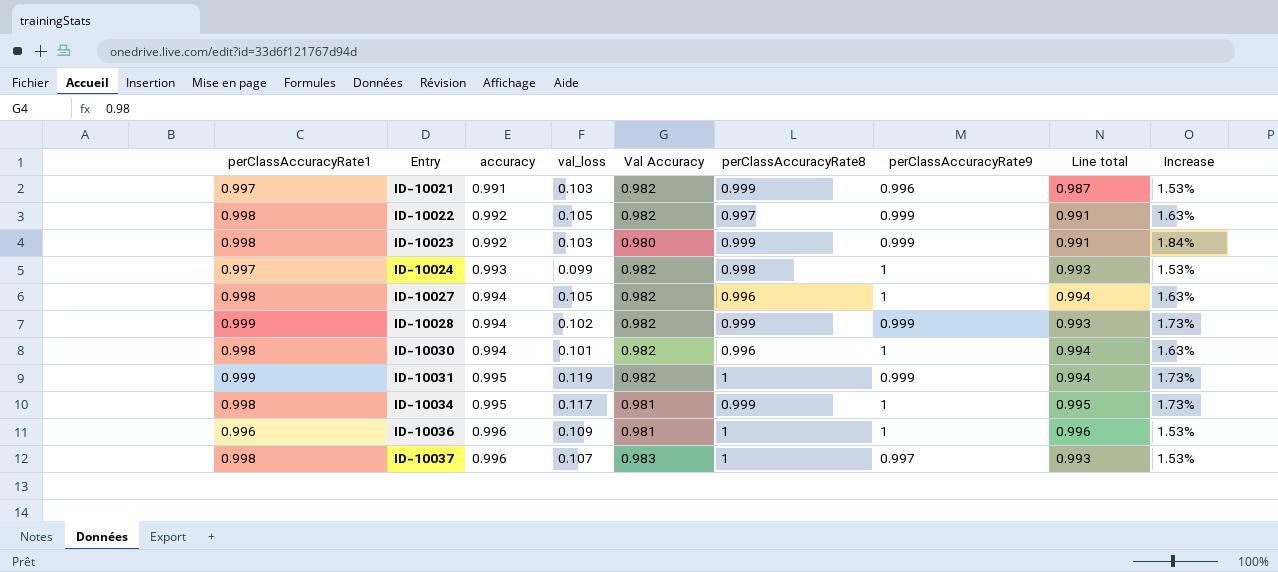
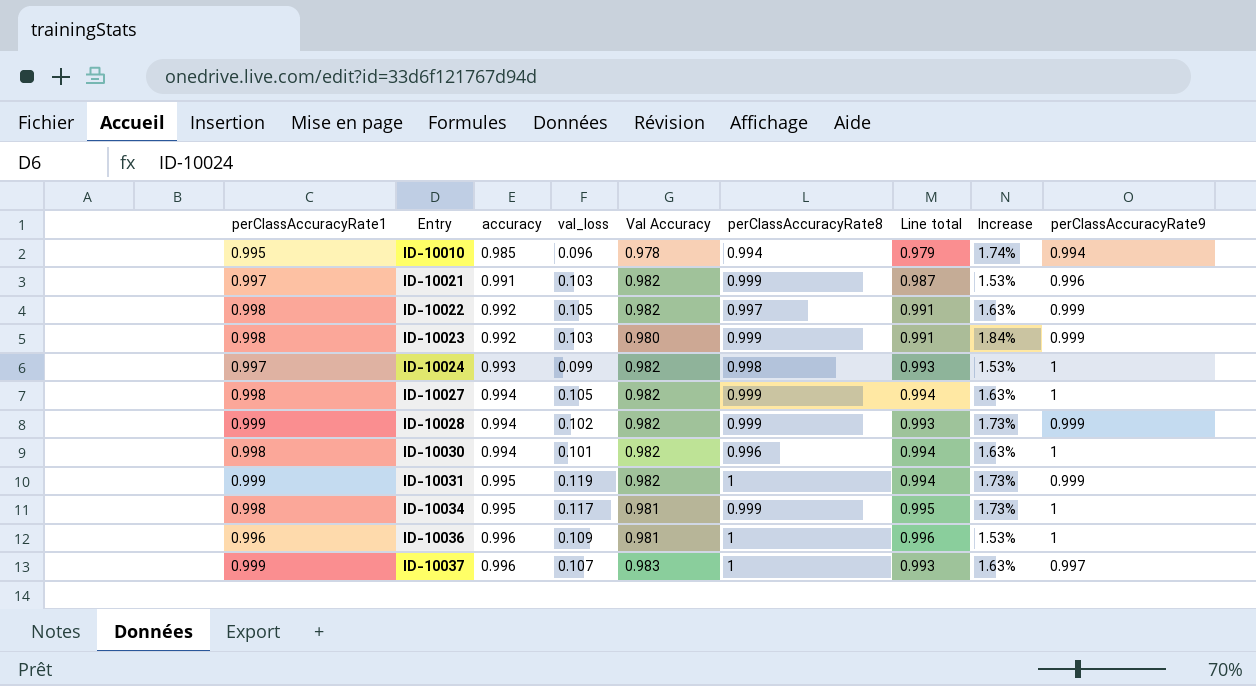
column perClassAccuracyRate9 | position: 7 -> 9
row ID-10010: none -> 0.995 | 0.985 | 0.096 | 0.978 | 0.994 | 0.979 | 1.74% | 0.994
ID-10027 | perClassAccuracyRate8: 0.996 -> 0.999
ID-10037 | perClassAccuracyRate1: 0.998 -> 0.999
ID-10037 | Increase: 1.53% -> 1.63%

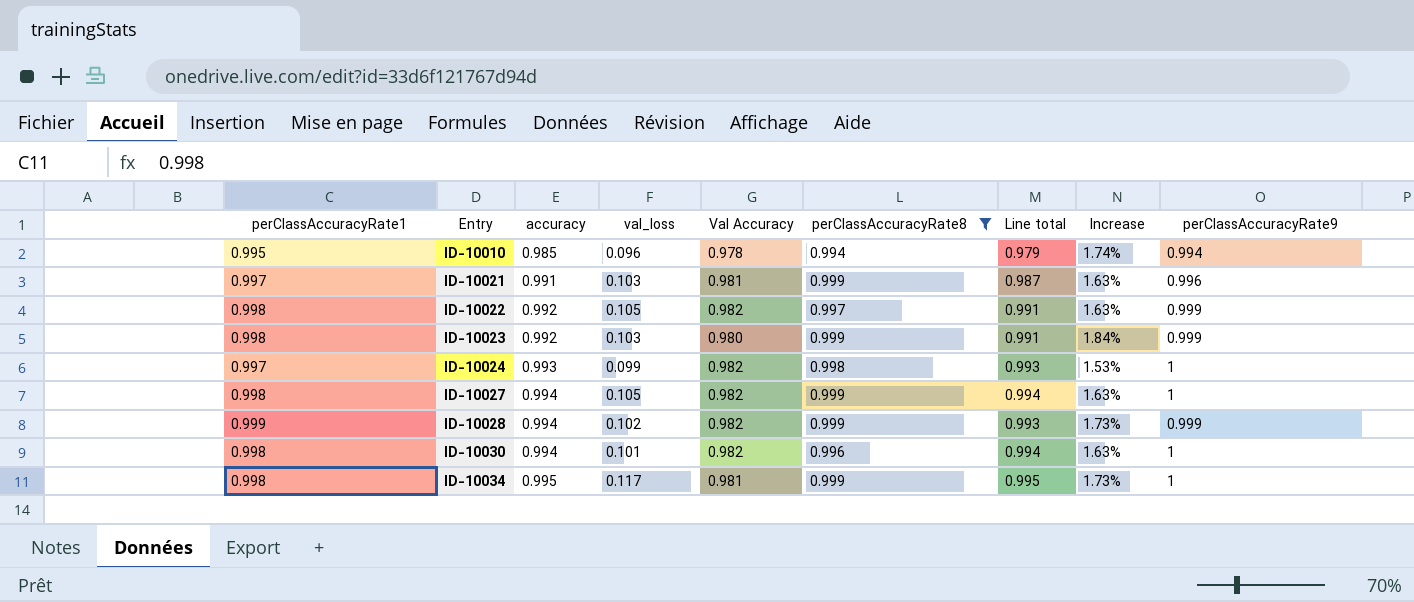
filter: none -> perClassAccuracyRate8 != 1
ID-10021 | Val Accuracy: 0.982 -> 0.981
ID-10021 | Increase: 1.53% -> 1.63%

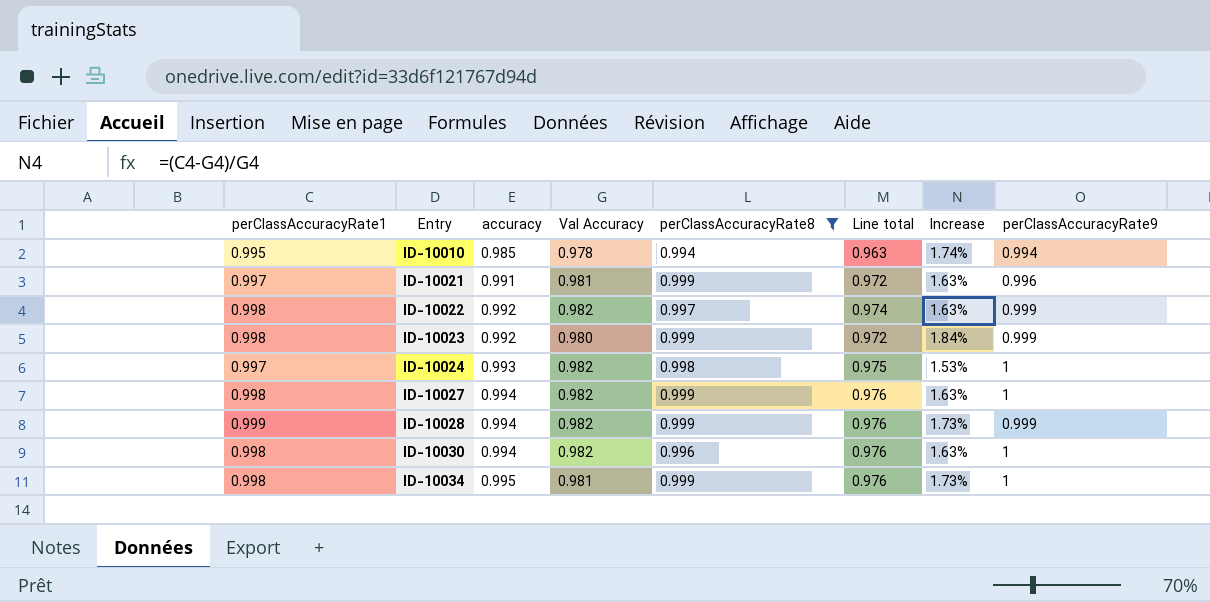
column val_loss | position: 4 -> none
column Line total | formula: [accuracy] * [perClassAccuracyRate9] -> [accuracy] * [Val Accuracy]

